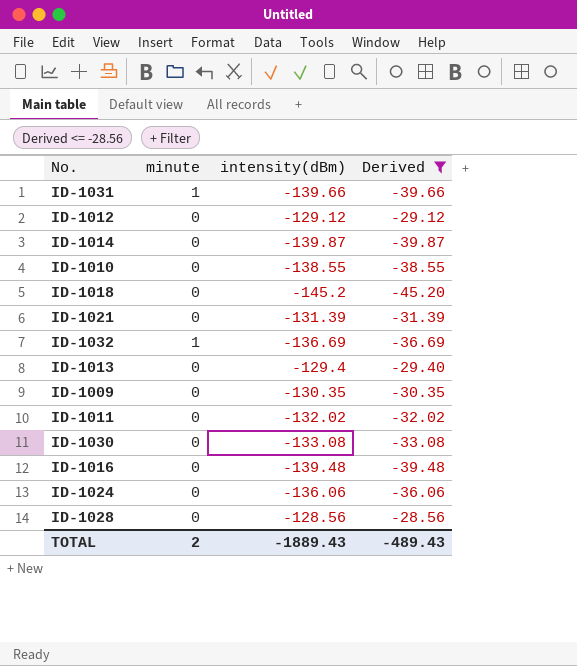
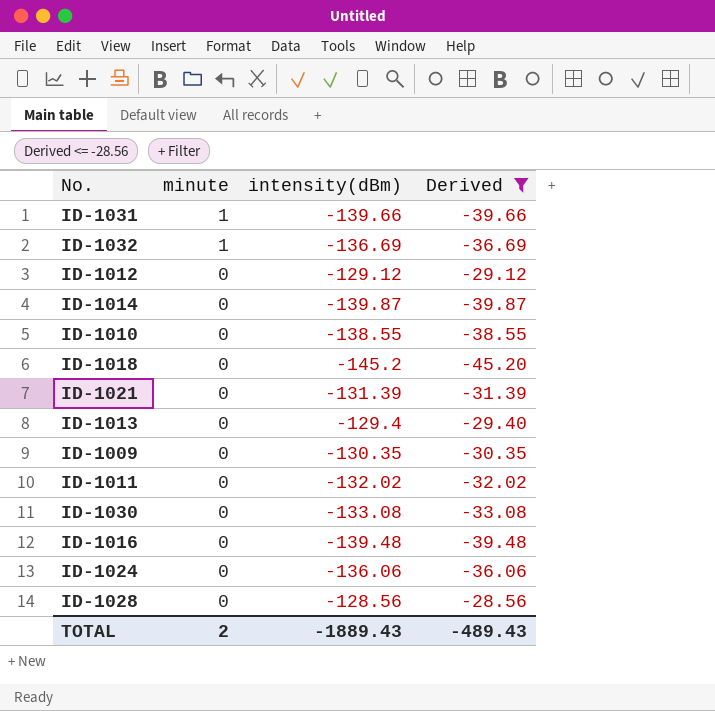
row order: none -> minute descending

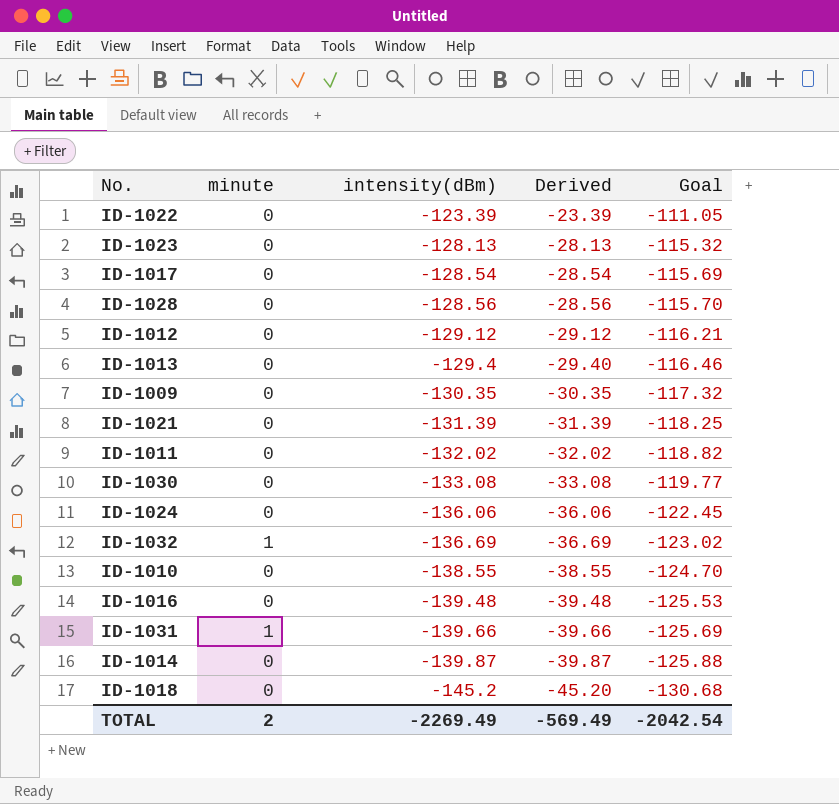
filter: Derived <= -28.56 -> none
row order: minute descending -> intensity(dBm) descending
column Goal | formula: none -> [intensity(dBm)] * 0.9
TOTAL | intensity(dBm): -1889.43 -> -2269.49
TOTAL | Derived: -489.43 -> -569.49

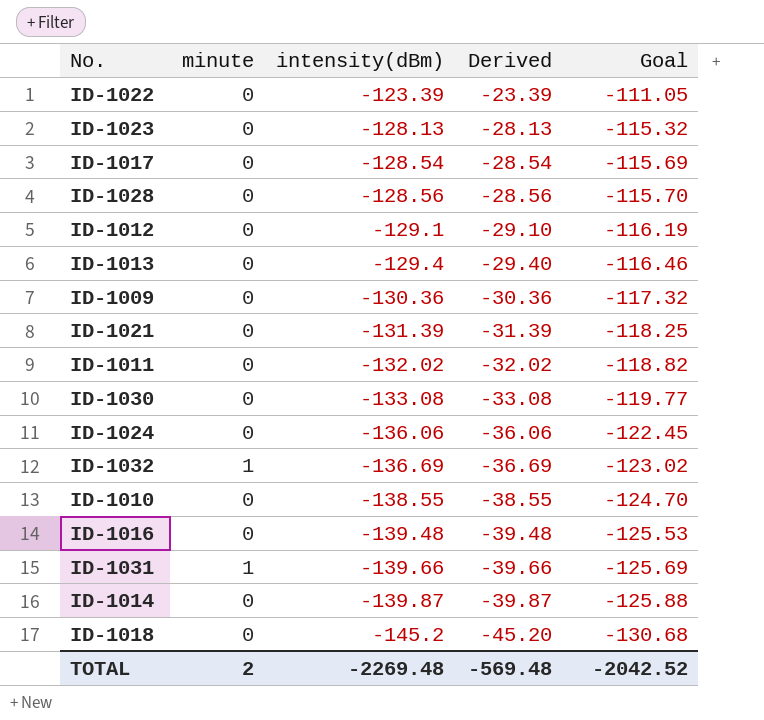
ID-1012 | intensity(dBm): -129.12 -> -129.1
ID-1012 | Derived: -29.12 -> -29.10
ID-1012 | Goal: -116.21 -> -116.19
ID-1009 | intensity(dBm): -130.35 -> -130.36
ID-1009 | Derived: -30.35 -> -30.36
TOTAL | intensity(dBm): -2269.49 -> -2269.48
TOTAL | Derived: -569.49 -> -569.48
TOTAL | Goal: -2042.54 -> -2042.52

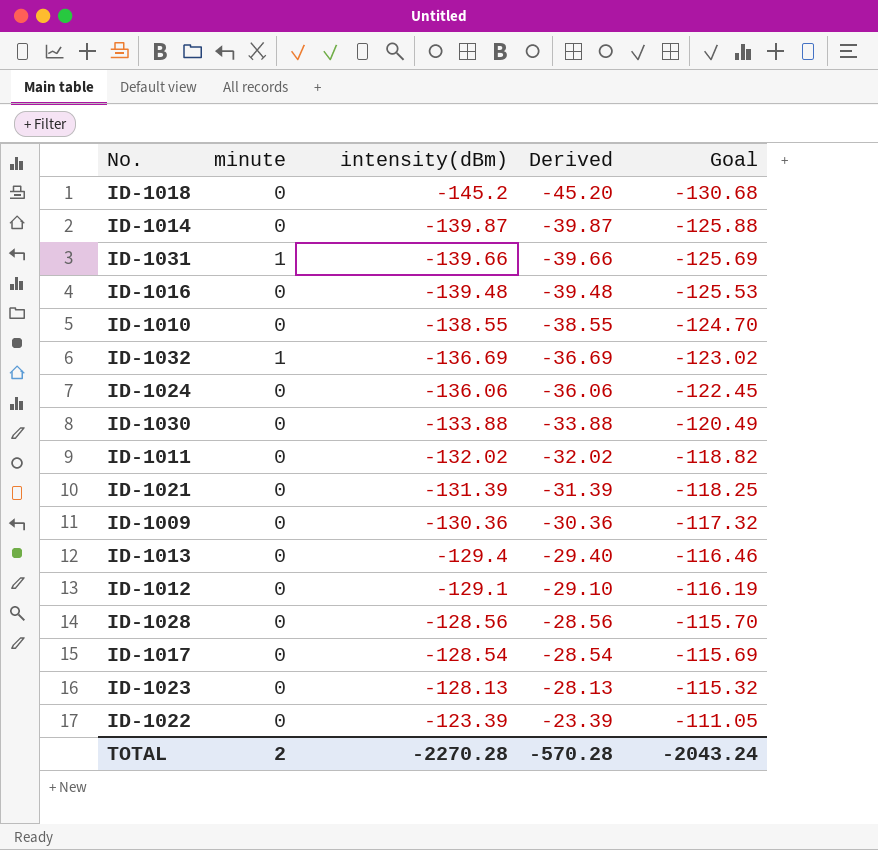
row order: intensity(dBm) descending -> intensity(dBm) ascending
ID-1030 | intensity(dBm): -133.08 -> -133.88
ID-1030 | Derived: -33.08 -> -33.88
ID-1030 | Goal: -119.77 -> -120.49
TOTAL | intensity(dBm): -2269.48 -> -2270.28
TOTAL | Derived: -569.48 -> -570.28
TOTAL | Goal: -2042.52 -> -2043.24

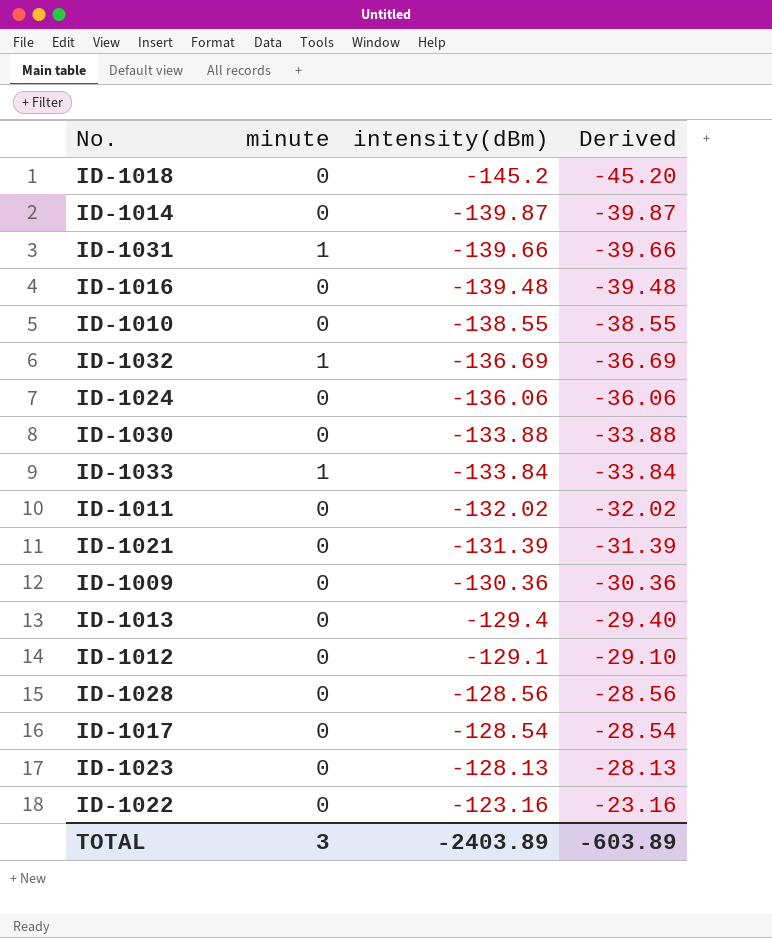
column Goal | formula: [intensity(dBm)] * 0.9 -> none
row ID-1033: none -> 1 | -133.84 | -33.84
ID-1022 | intensity(dBm): -123.39 -> -123.16
ID-1022 | Derived: -23.39 -> -23.16
TOTAL | minute: 2 -> 3
TOTAL | intensity(dBm): -2270.28 -> -2403.89
TOTAL | Derived: -570.28 -> -603.89

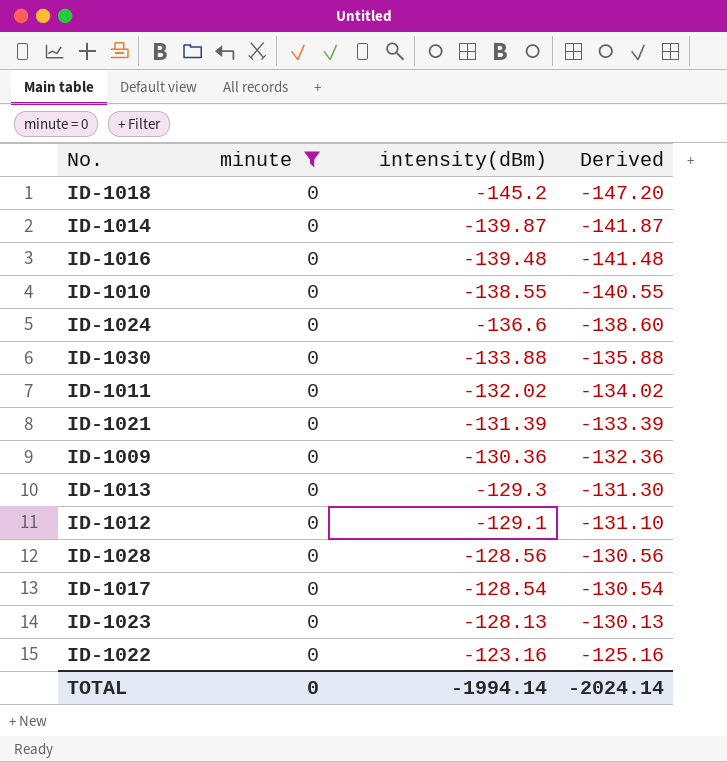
filter: none -> minute = 0
column Derived | formula: [intensity(dBm)] + 100 -> [intensity(dBm)] - 2
ID-1024 | intensity(dBm): -136.06 -> -136.6
ID-1013 | intensity(dBm): -129.4 -> -129.3
TOTAL | minute: 3 -> 0
TOTAL | intensity(dBm): -2403.89 -> -1994.14
TOTAL | Derived: -603.89 -> -2024.14

